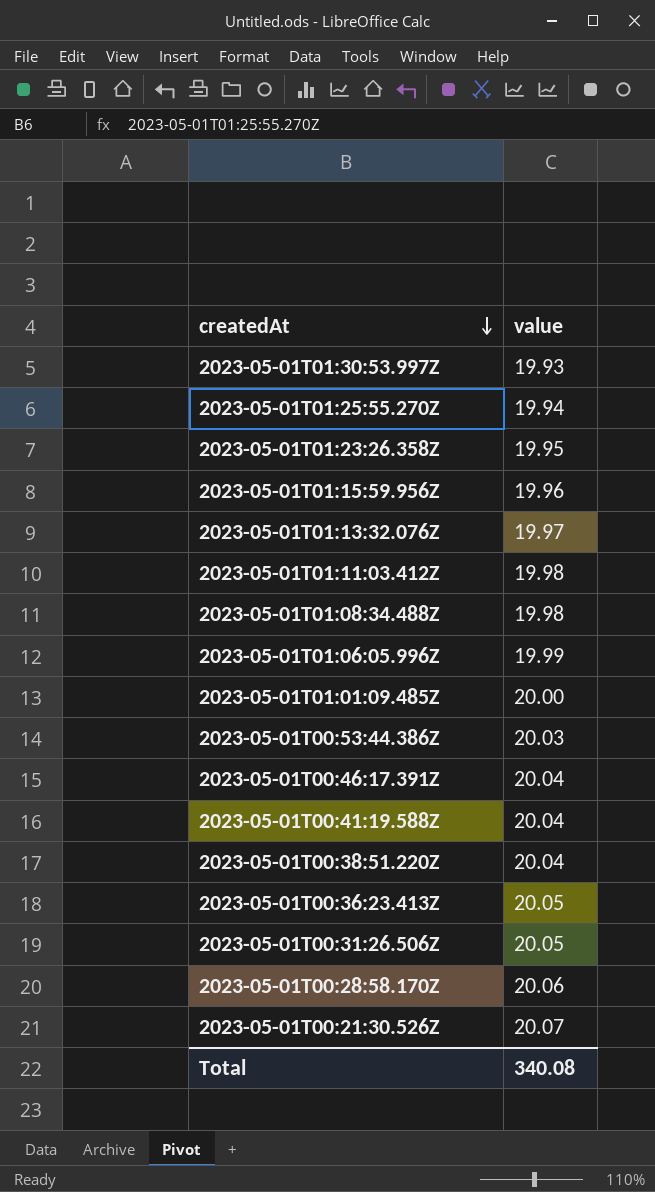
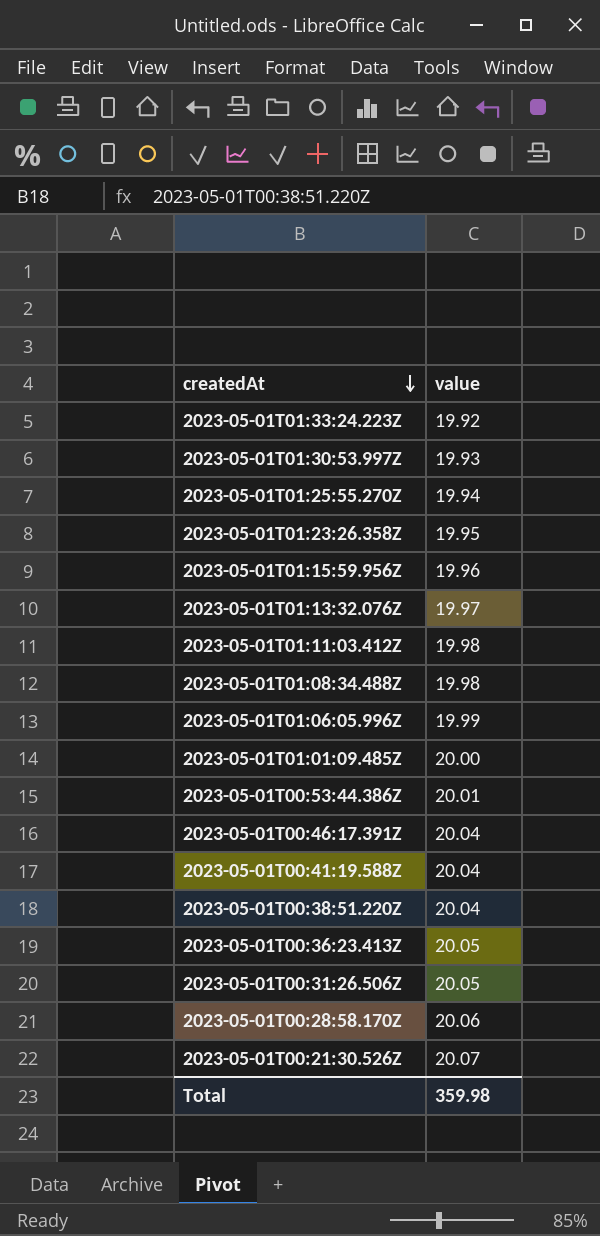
row 2023-05-01T01:33:24.223Z: none -> 19.92
2023-05-01T00:53:44.386Z | value: 20.03 -> 20.01
Total | value: 340.08 -> 359.98

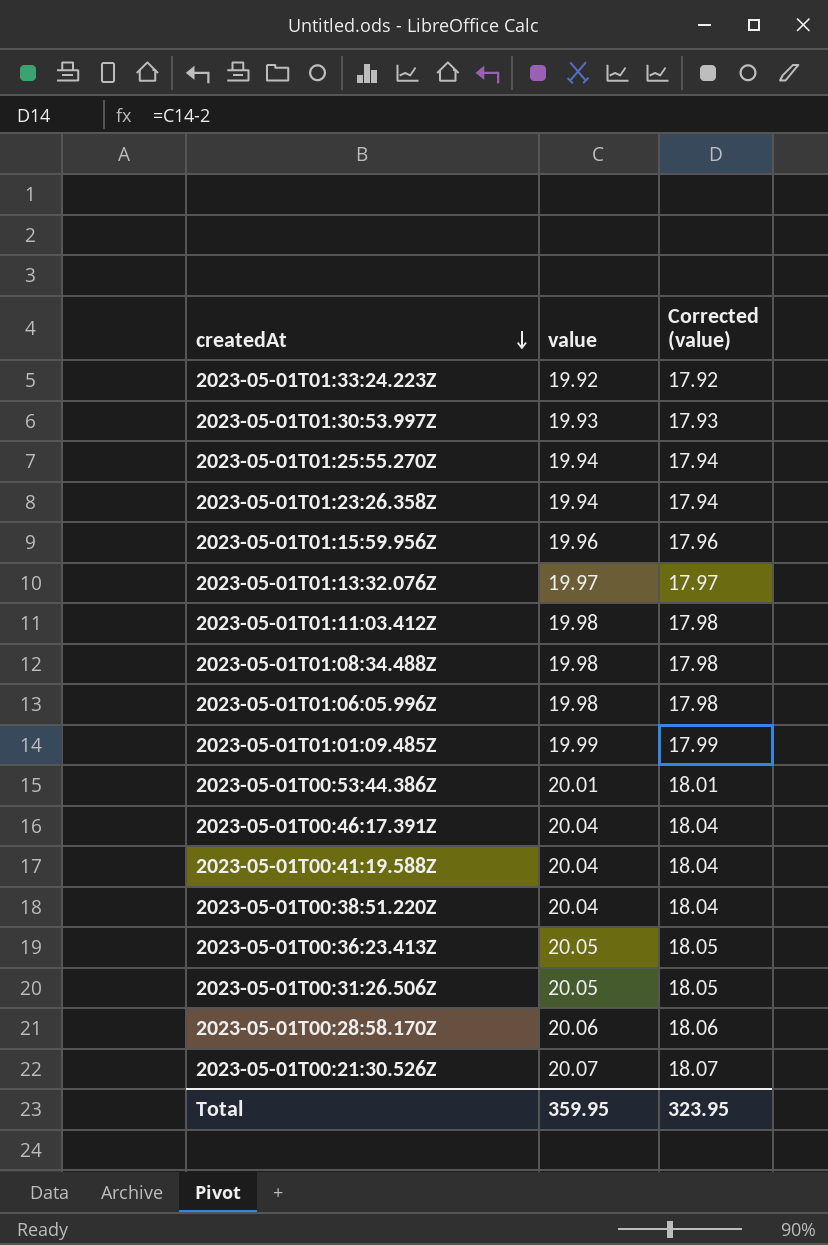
column Corrected (value) | formula: none -> [value] - 2
2023-05-01T01:23:26.358Z | value: 19.95 -> 19.94
2023-05-01T01:06:05.996Z | value: 19.99 -> 19.98
2023-05-01T01:01:09.485Z | value: 20.00 -> 19.99
Total | value: 359.98 -> 359.95

